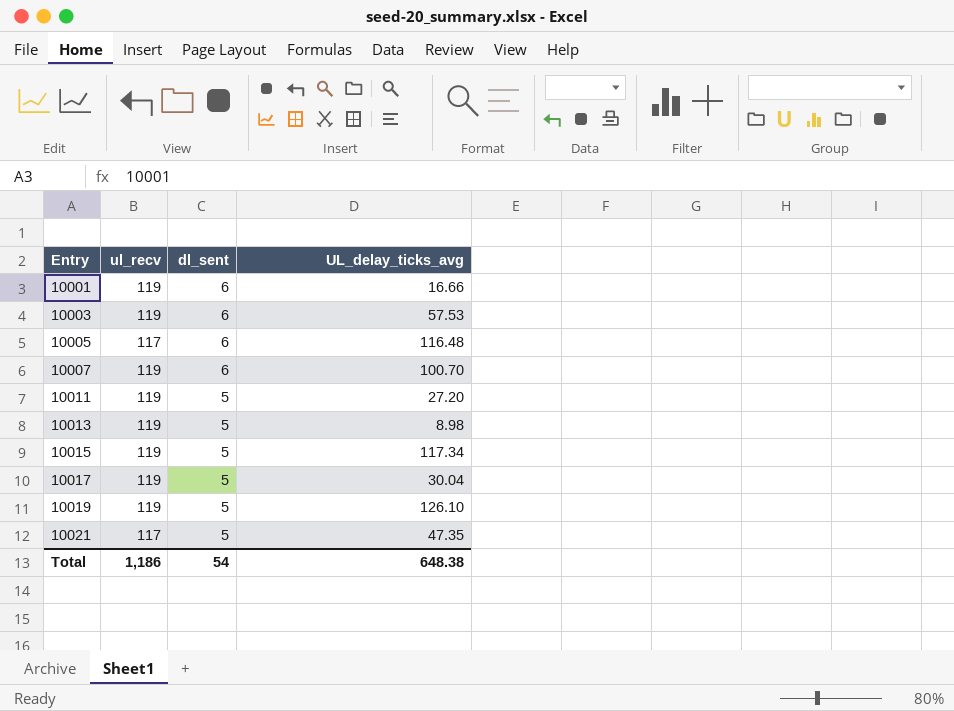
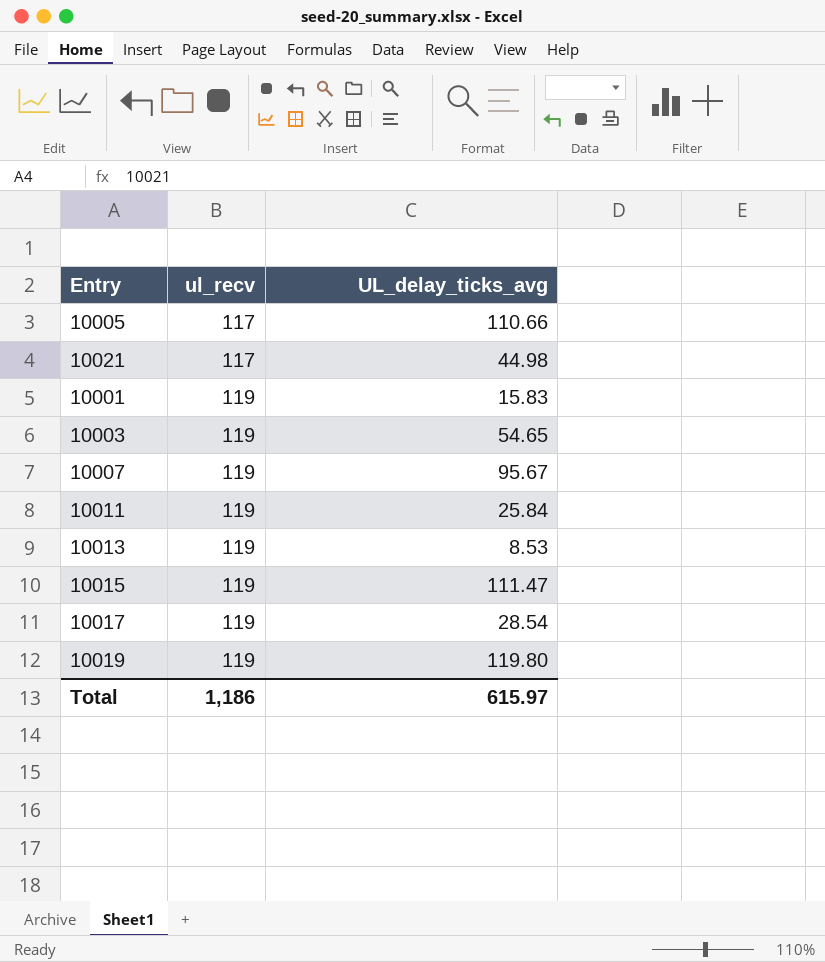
row order: Entry ascending -> ul_recv ascending
column dl_sent | position: 3 -> none
10005 | UL_delay_ticks_avg: 116.48 -> 110.66
10021 | UL_delay_ticks_avg: 47.35 -> 44.98
10001 | UL_delay_ticks_avg: 16.66 -> 15.83
10003 | UL_delay_ticks_avg: 57.53 -> 54.65
10007 | UL_delay_ticks_avg: 100.70 -> 95.67
10011 | UL_delay_ticks_avg: 27.20 -> 25.84
10013 | UL_delay_ticks_avg: 8.98 -> 8.53
10015 | UL_delay_ticks_avg: 117.34 -> 111.47
10017 | UL_delay_ticks_avg: 30.04 -> 28.54
10019 | UL_delay_ticks_avg: 126.10 -> 119.80
Total | UL_delay_ticks_avg: 648.38 -> 615.97

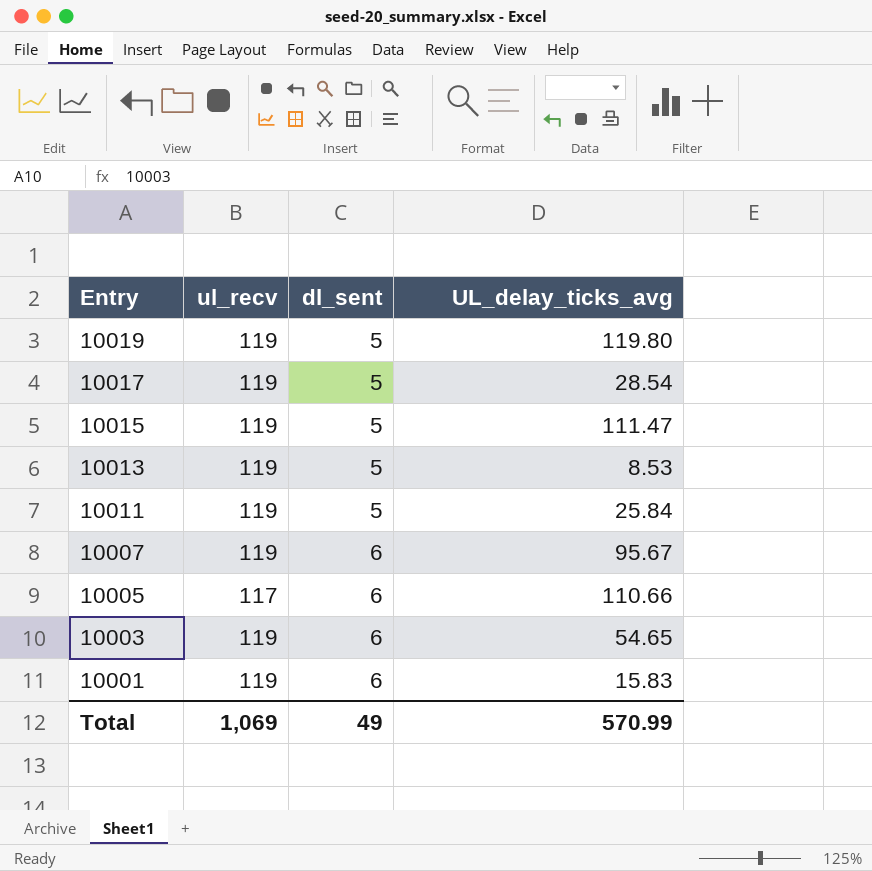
row order: ul_recv ascending -> Entry descending
column dl_sent | position: none -> 3
row 10021: 117 | 44.98 -> none
Total | ul_recv: 1,186 -> 1,069
Total | UL_delay_ticks_avg: 615.97 -> 570.99

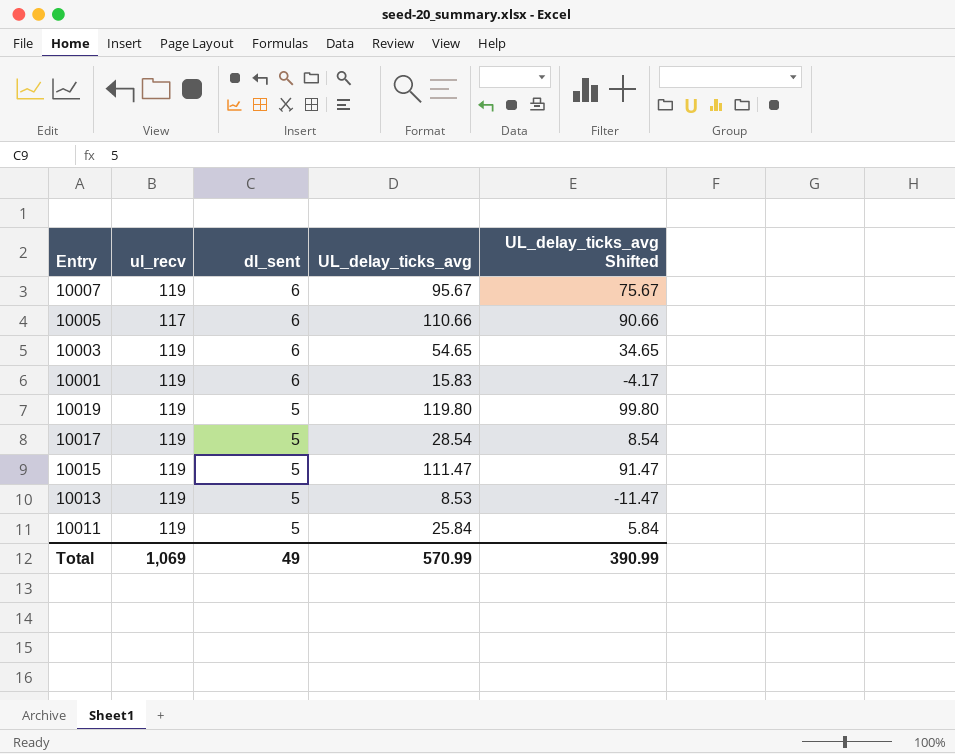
row order: Entry descending -> dl_sent descending
column UL_delay_ticks_avg Shifted | formula: none -> [UL_delay_ticks_avg] - 20

